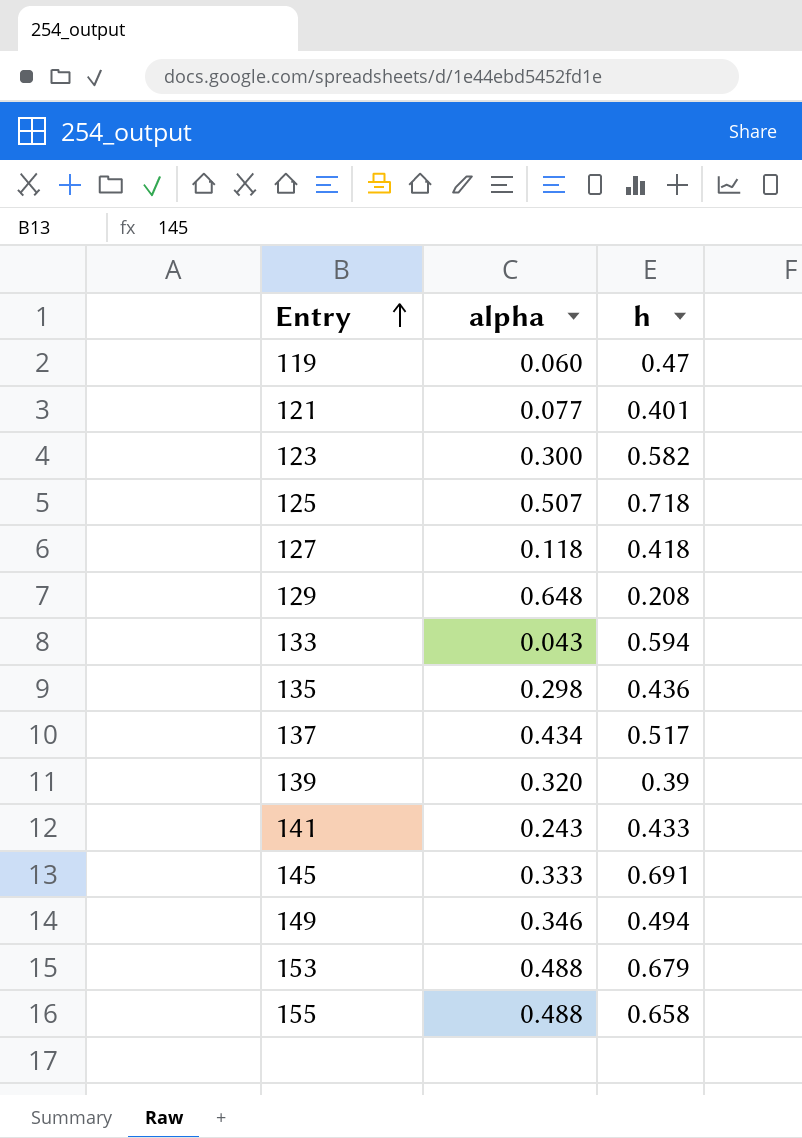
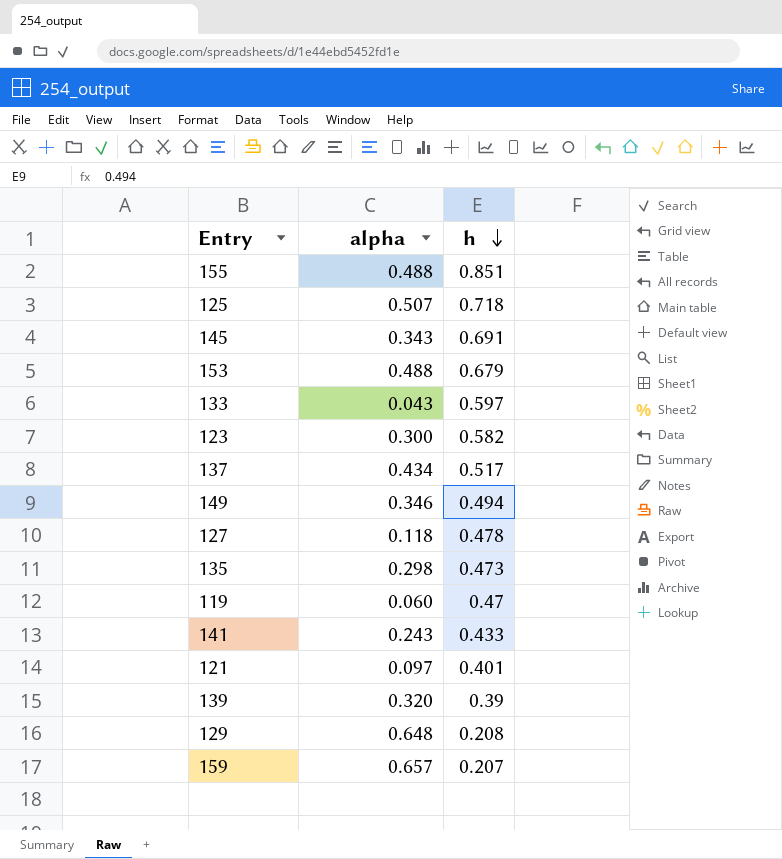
row order: Entry ascending -> h descending
155 | h: 0.658 -> 0.851
145 | alpha: 0.333 -> 0.343
133 | h: 0.594 -> 0.597
127 | h: 0.418 -> 0.478
135 | h: 0.436 -> 0.473
121 | alpha: 0.077 -> 0.097
row 159: none -> 0.657 | 0.207

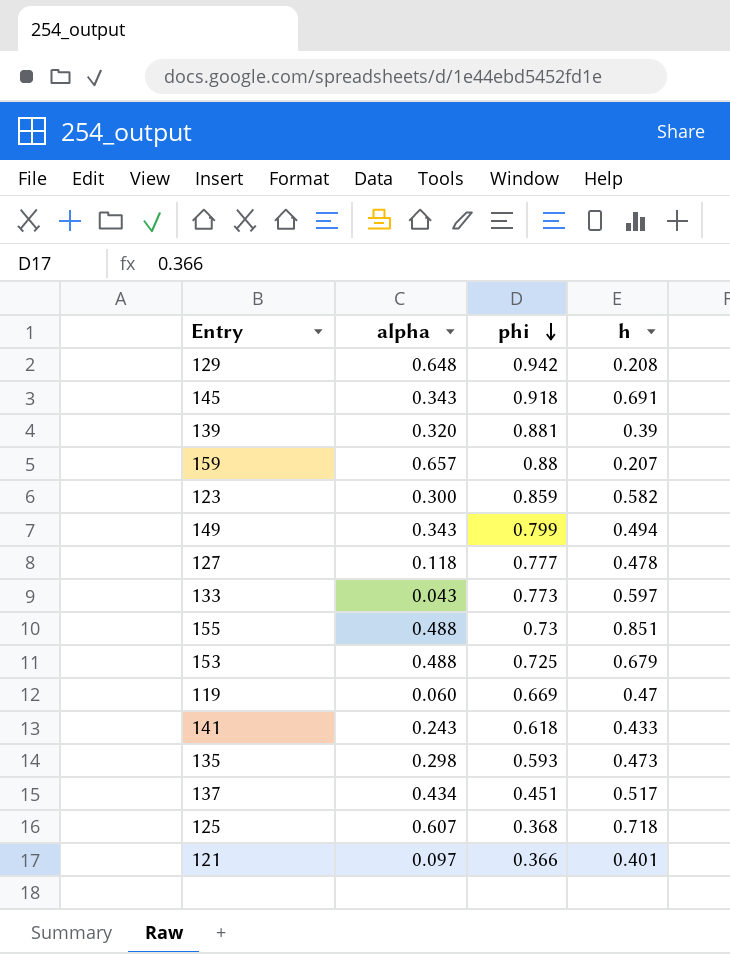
row order: h descending -> phi descending
column phi | position: none -> 3
149 | alpha: 0.346 -> 0.343
125 | alpha: 0.507 -> 0.607

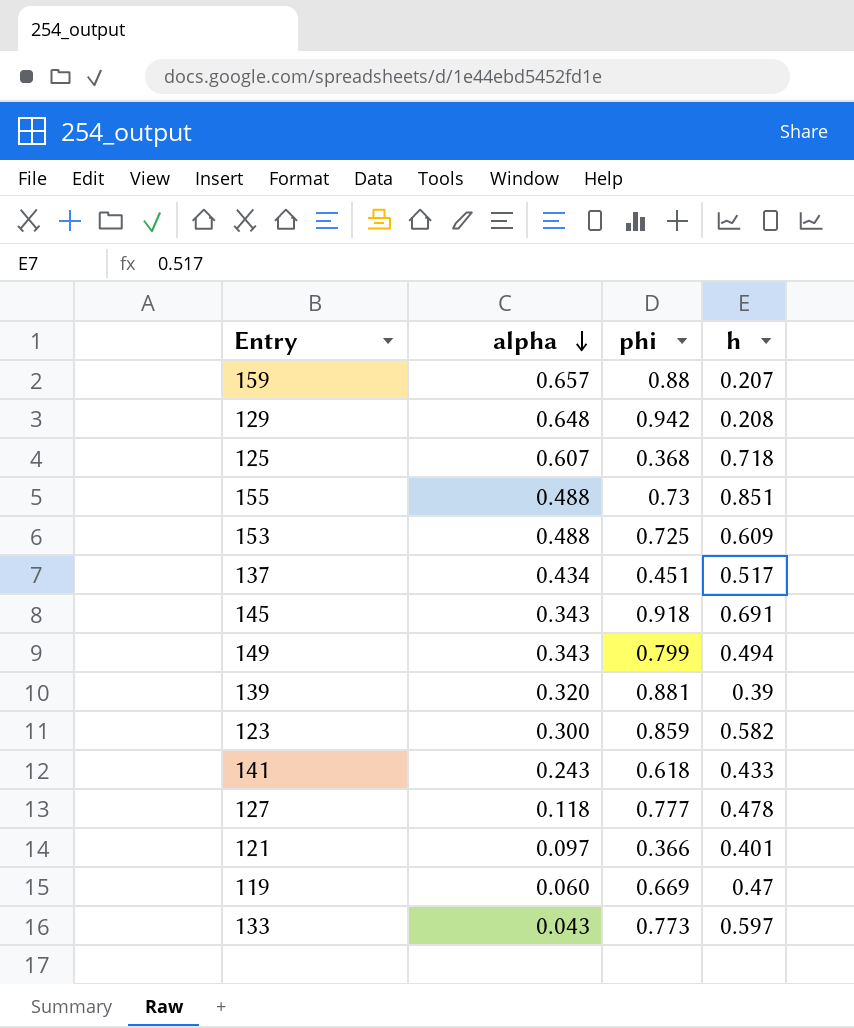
row order: phi descending -> alpha descending
row 135: 0.298 | 0.593 | 0.473 -> none
153 | h: 0.679 -> 0.609

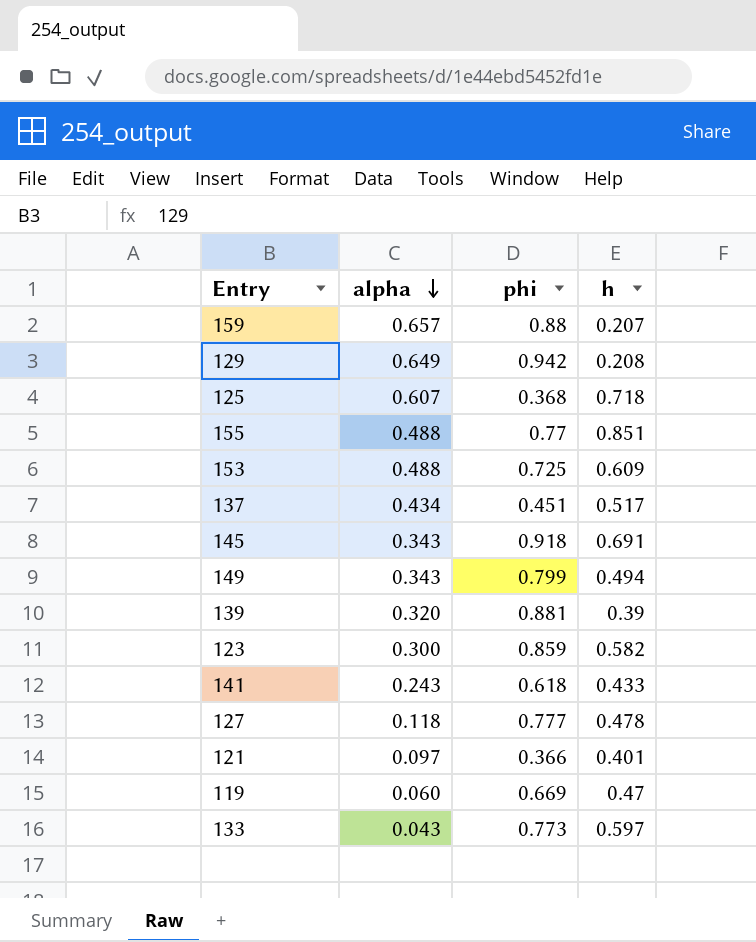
129 | alpha: 0.648 -> 0.649
155 | phi: 0.73 -> 0.77

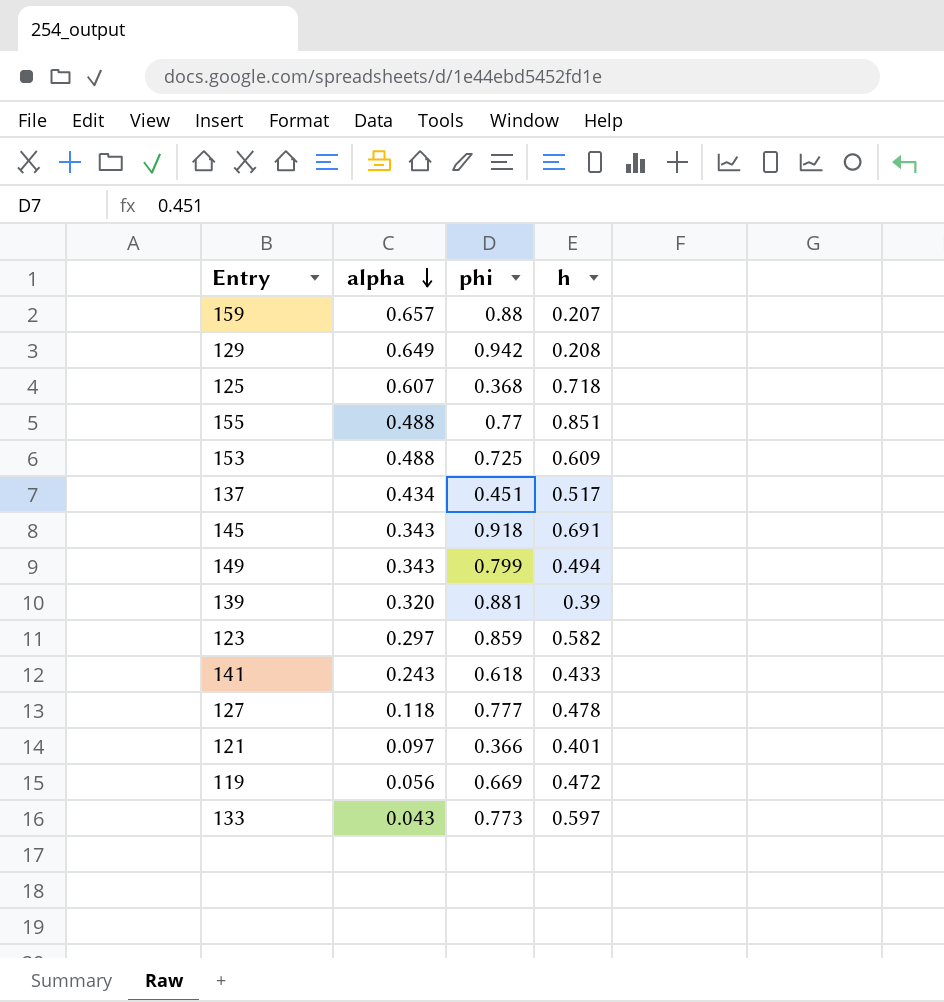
123 | alpha: 0.300 -> 0.297
119 | alpha: 0.060 -> 0.056
119 | h: 0.47 -> 0.472

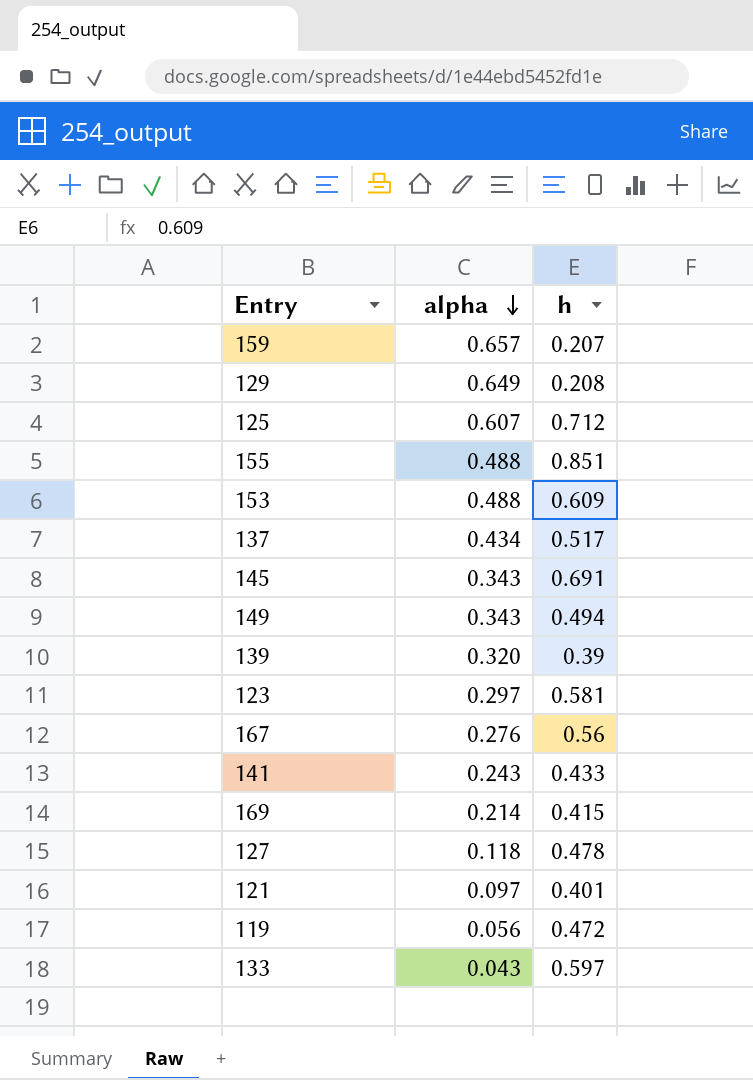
column phi | position: 3 -> none
125 | h: 0.718 -> 0.712
123 | h: 0.582 -> 0.581
row 167: none -> 0.276 | 0.56
row 169: none -> 0.214 | 0.415

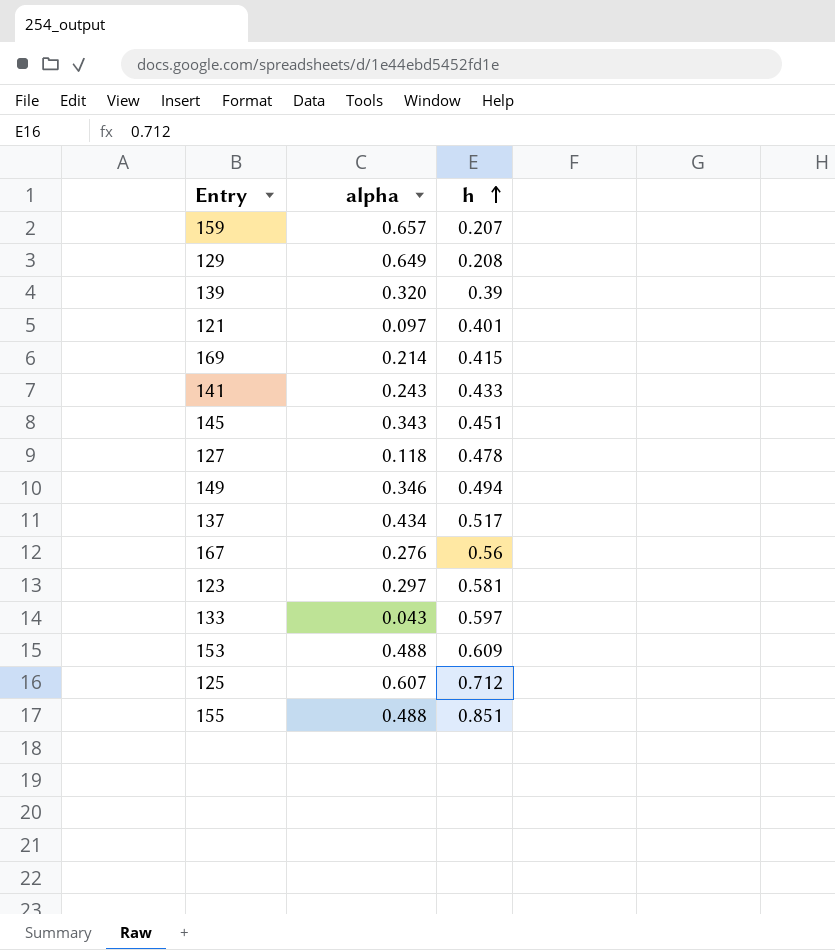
row order: alpha descending -> h ascending
row 119: 0.056 | 0.472 -> none
145 | h: 0.691 -> 0.451
149 | alpha: 0.343 -> 0.346

